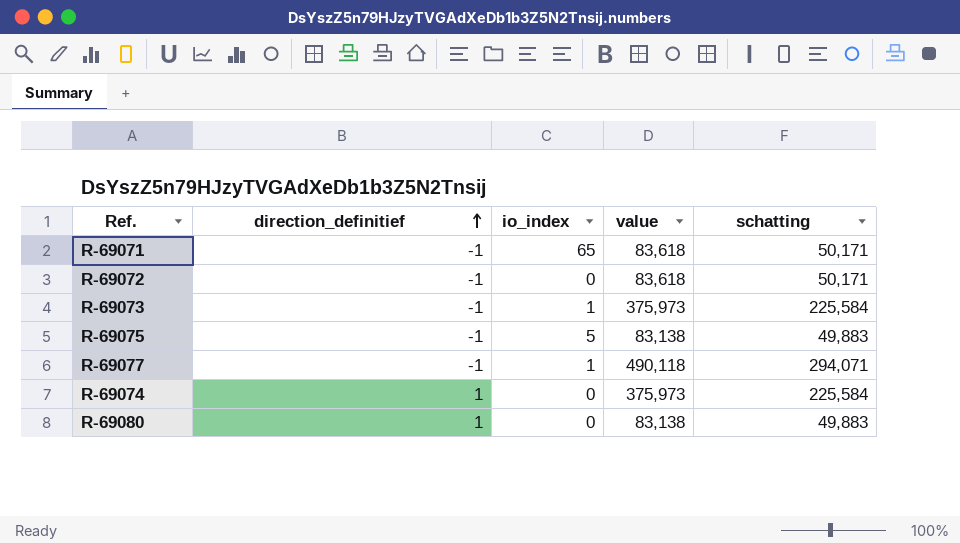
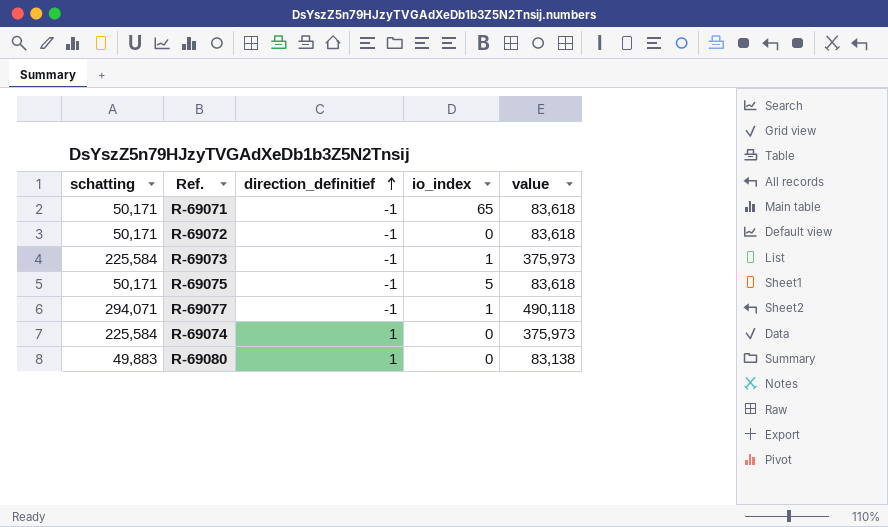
column schatting | position: 5 -> 1
R-69075 | schatting: 49,883 -> 50,171
R-69075 | value: 83,138 -> 83,618

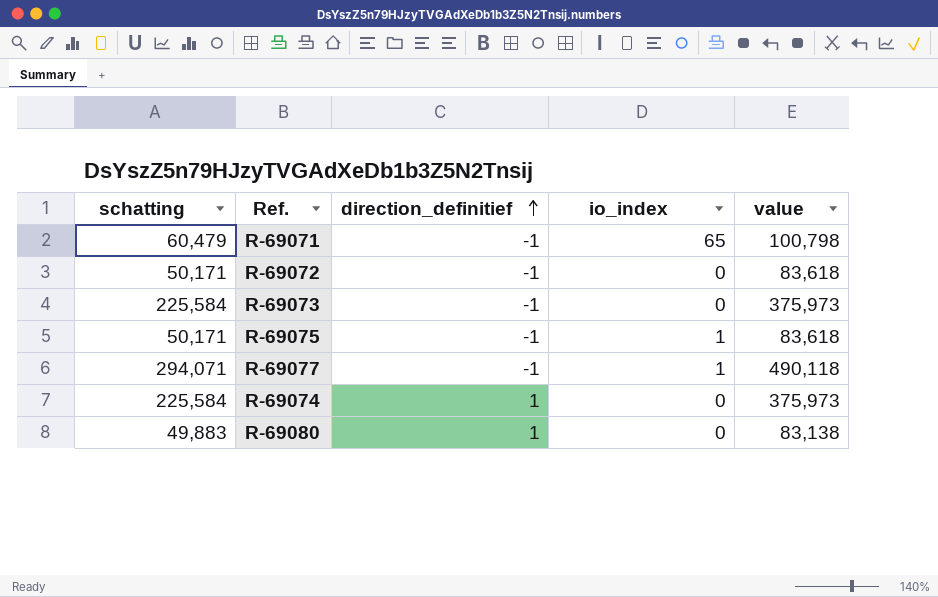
R-69071 | schatting: 50,171 -> 60,479
R-69071 | value: 83,618 -> 100,798
R-69073 | io_index: 1 -> 0
R-69075 | io_index: 5 -> 1

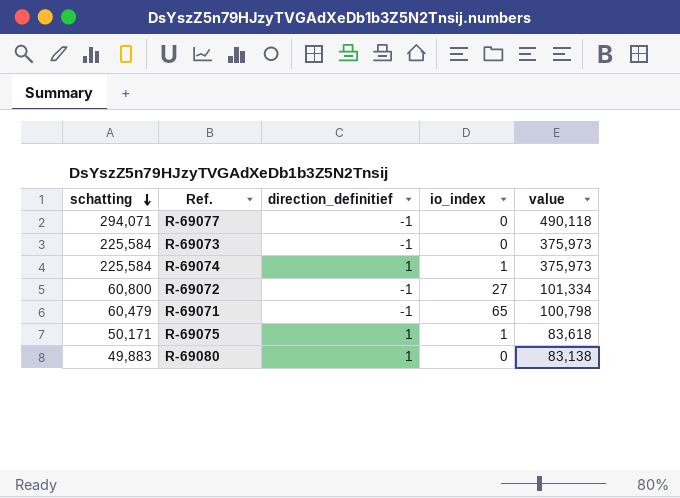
row order: direction_definitief ascending -> schatting descending
R-69077 | io_index: 1 -> 0
R-69074 | io_index: 0 -> 1
R-69072 | schatting: 50,171 -> 60,800
R-69072 | io_index: 0 -> 27
R-69072 | value: 83,618 -> 101,334
R-69075 | direction_definitief: -1 -> 1

